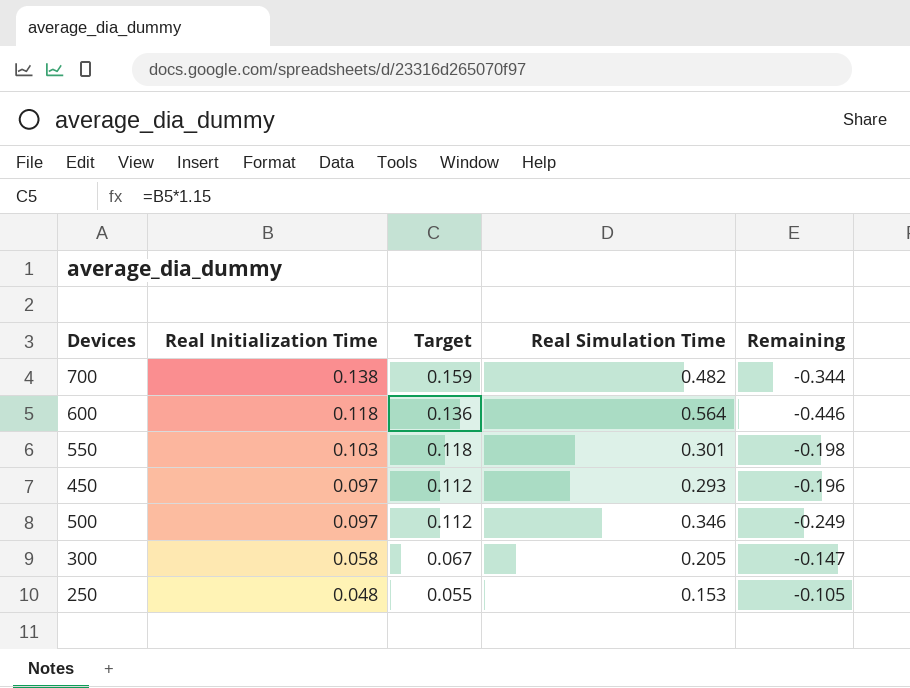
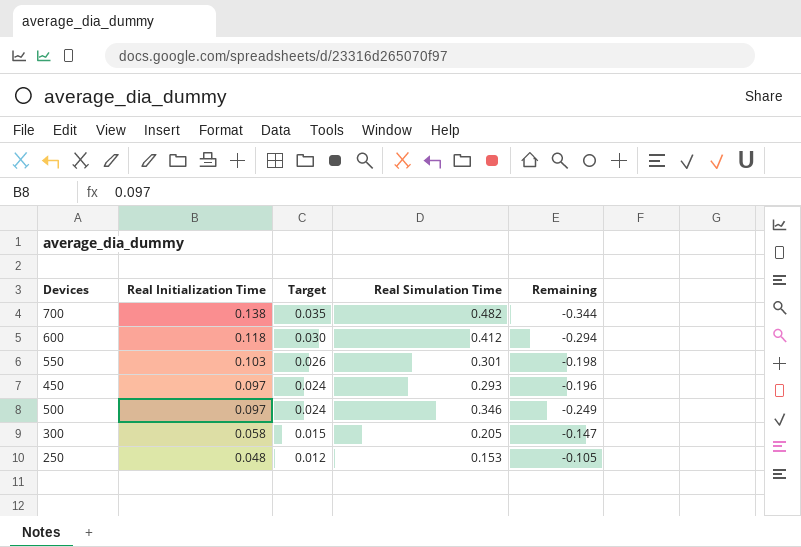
column Target | formula: [Real Initialization Time] * 1.15 -> [Real Initialization Time] * 0.25
600 | Real Simulation Time: 0.564 -> 0.412
600 | Remaining: -0.446 -> -0.294

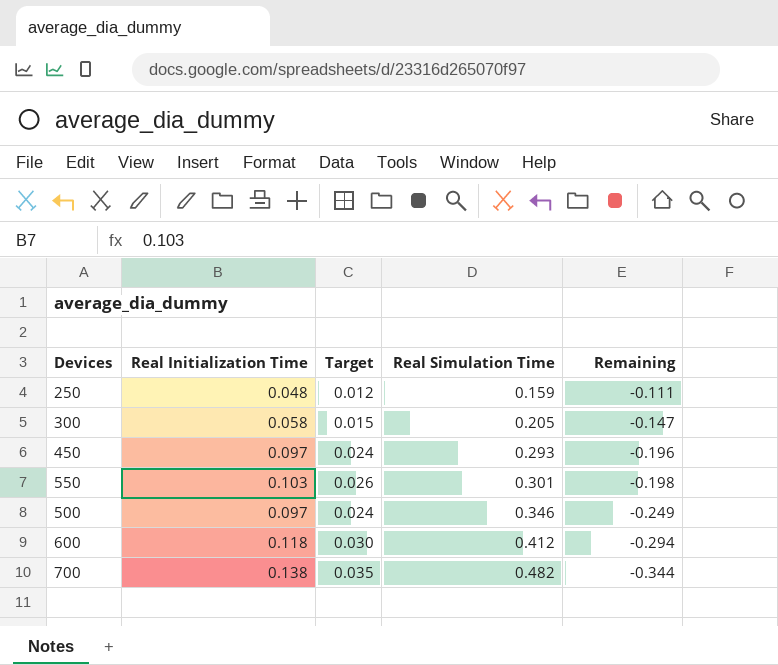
row order: Real Initialization Time descending -> Real Simulation Time ascending
250 | Real Simulation Time: 0.153 -> 0.159
250 | Remaining: -0.105 -> -0.111

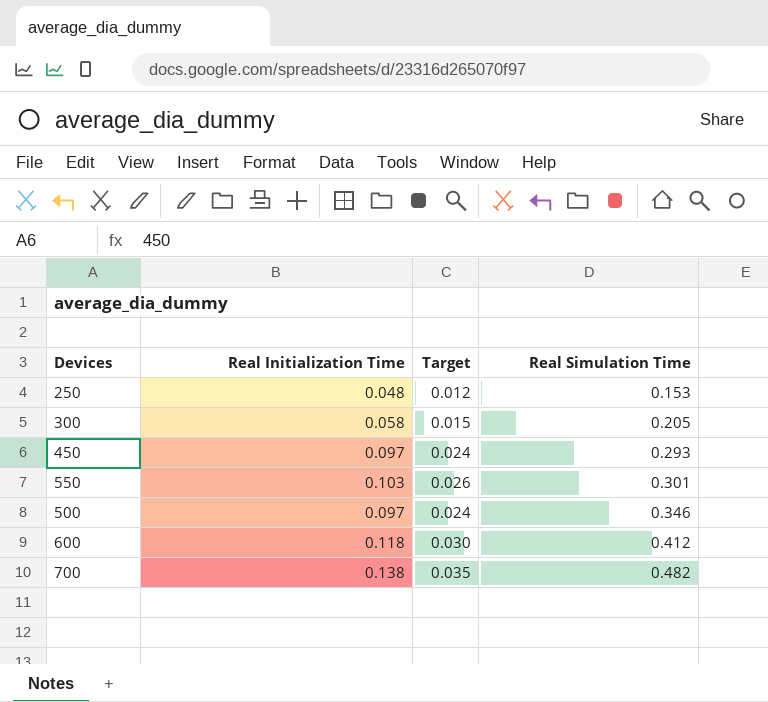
column Remaining | formula: [Real Initialization Time] - [Real Simulation Time] -> none
250 | Real Simulation Time: 0.159 -> 0.153

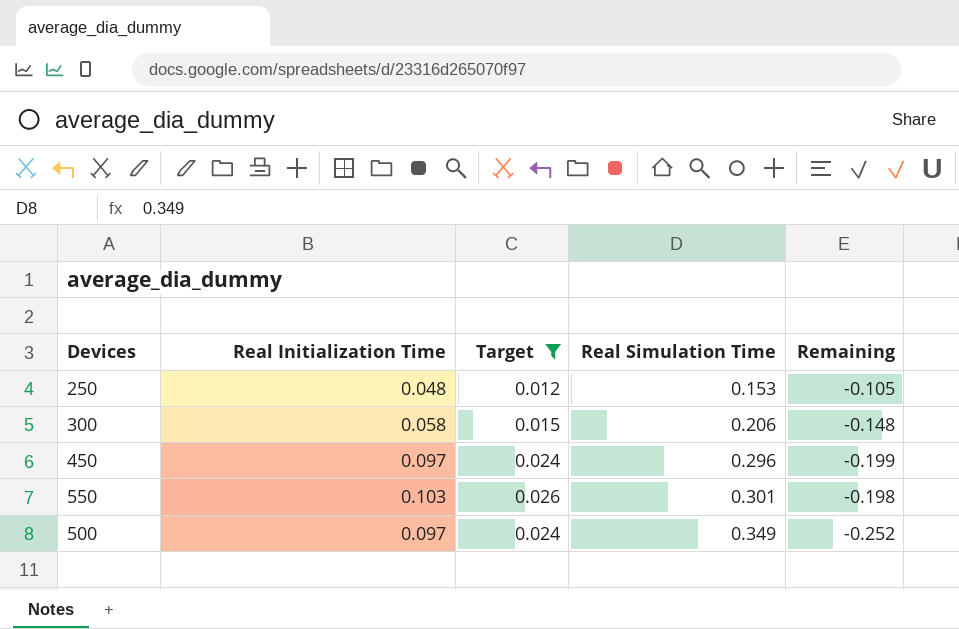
filter: none -> Target <= 0.026
column Remaining | formula: none -> [Real Initialization Time] - [Real Simulation Time]
300 | Real Simulation Time: 0.205 -> 0.206
450 | Real Simulation Time: 0.293 -> 0.296
500 | Real Simulation Time: 0.346 -> 0.349

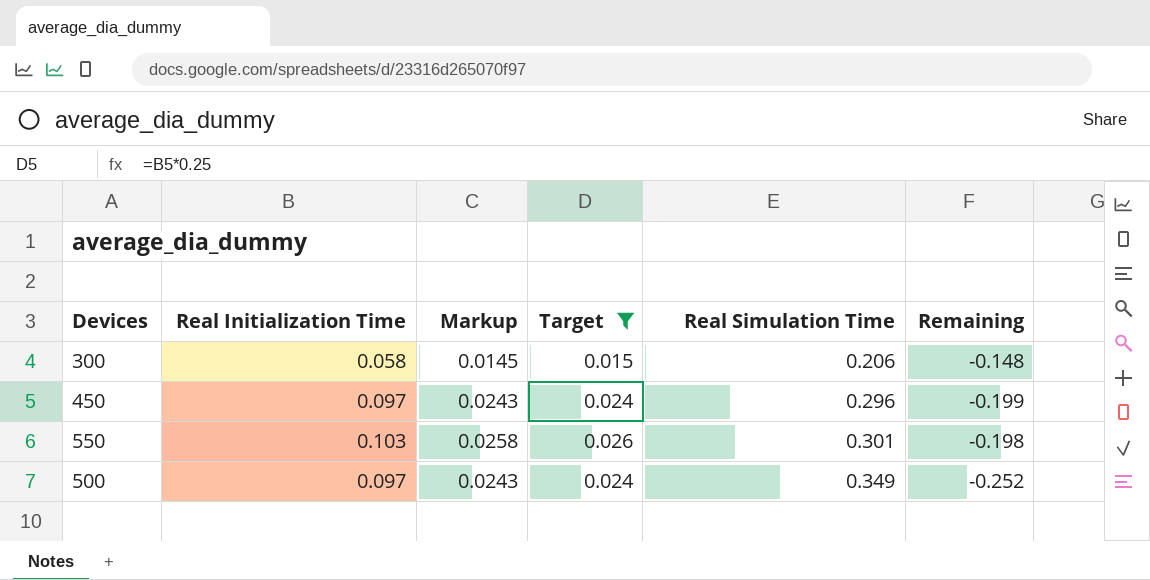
column Markup | formula: none -> [Real Initialization Time] * 0.25
row 250: 0.048 | 0.012 | 0.153 | -0.105 -> none

